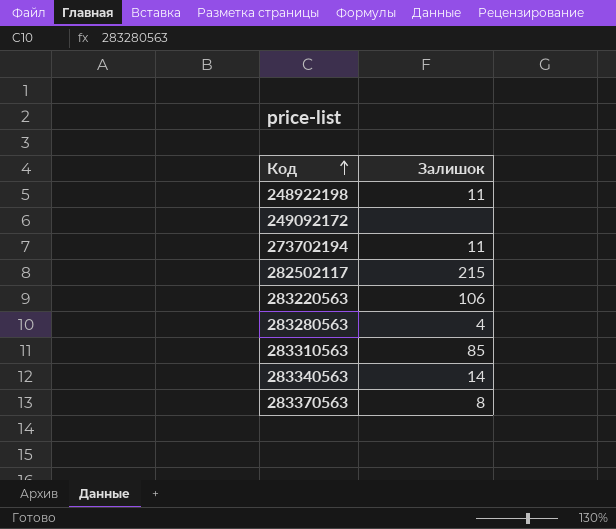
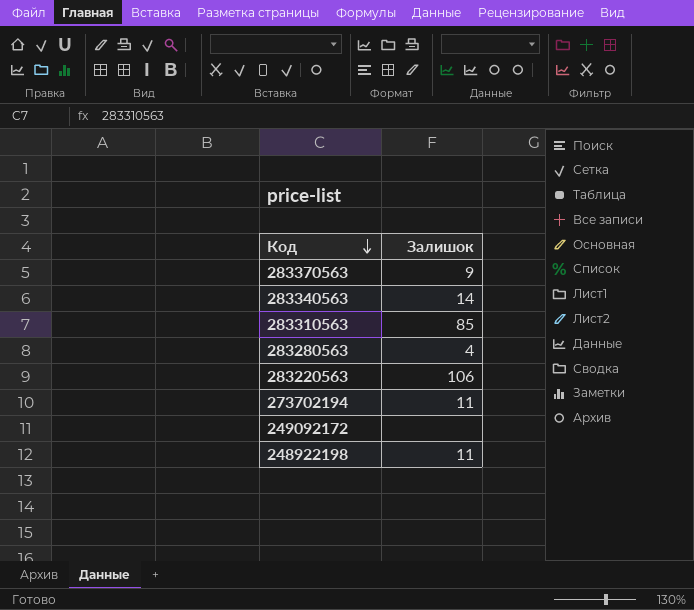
row order: Код ascending -> Код descending
row 282502117: 215 -> none
283370563 | Залишок: 8 -> 9

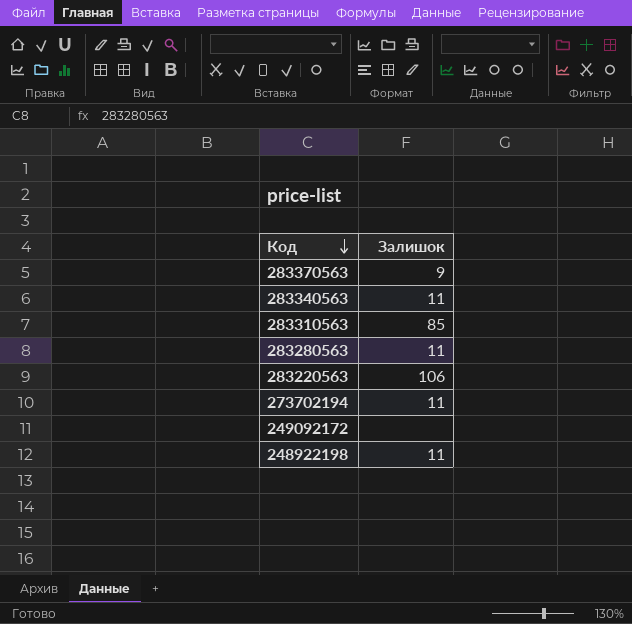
283340563 | Залишок: 14 -> 11
283280563 | Залишок: 4 -> 11

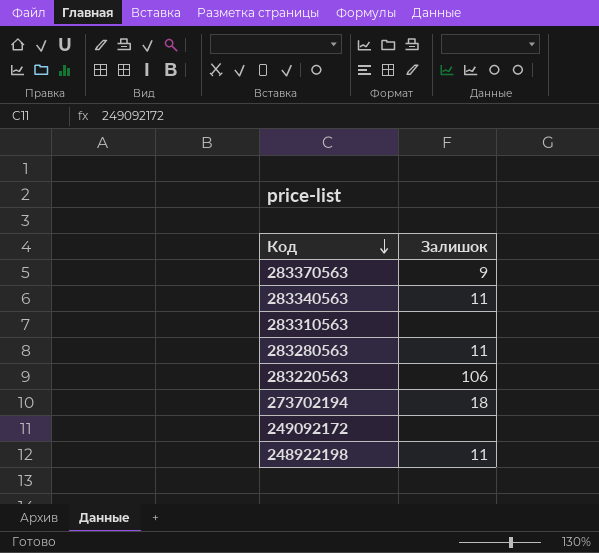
283310563 | Залишок: 85 -> none
273702194 | Залишок: 11 -> 18

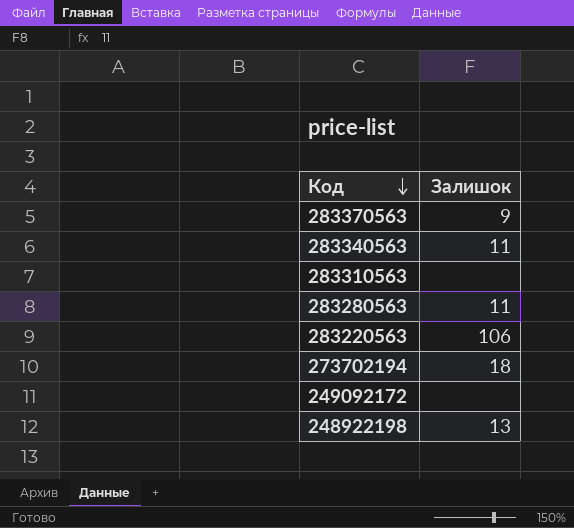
248922198 | Залишок: 11 -> 13

